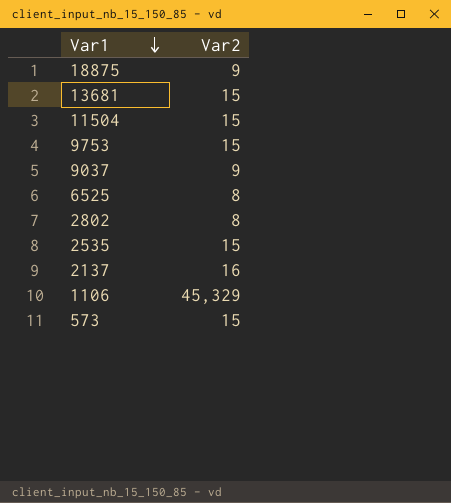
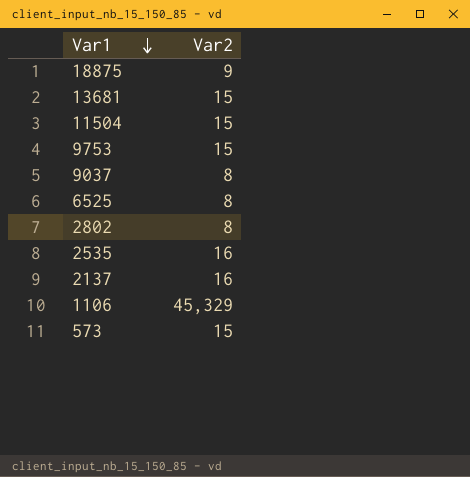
9037 | Var2: 9 -> 8
2535 | Var2: 15 -> 16

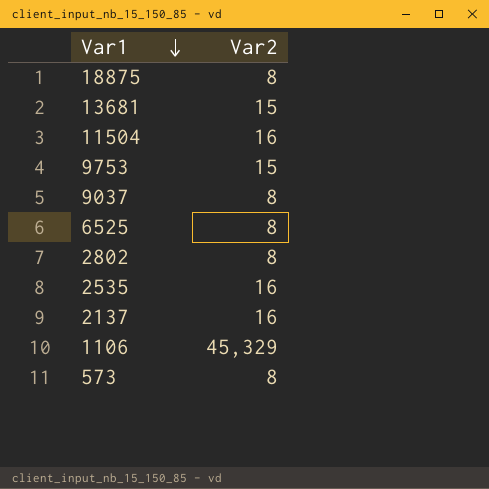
18875 | Var2: 9 -> 8
11504 | Var2: 15 -> 16
573 | Var2: 15 -> 8

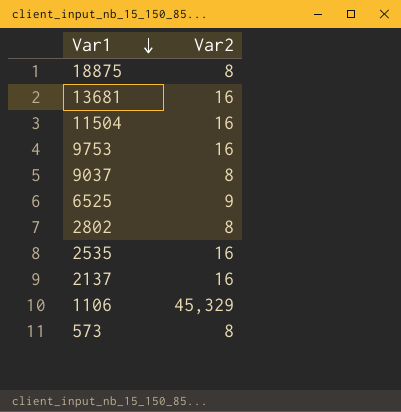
13681 | Var2: 15 -> 16
9753 | Var2: 15 -> 16
6525 | Var2: 8 -> 9

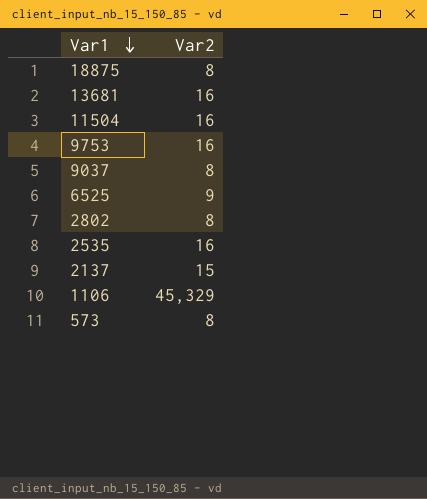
2137 | Var2: 16 -> 15

